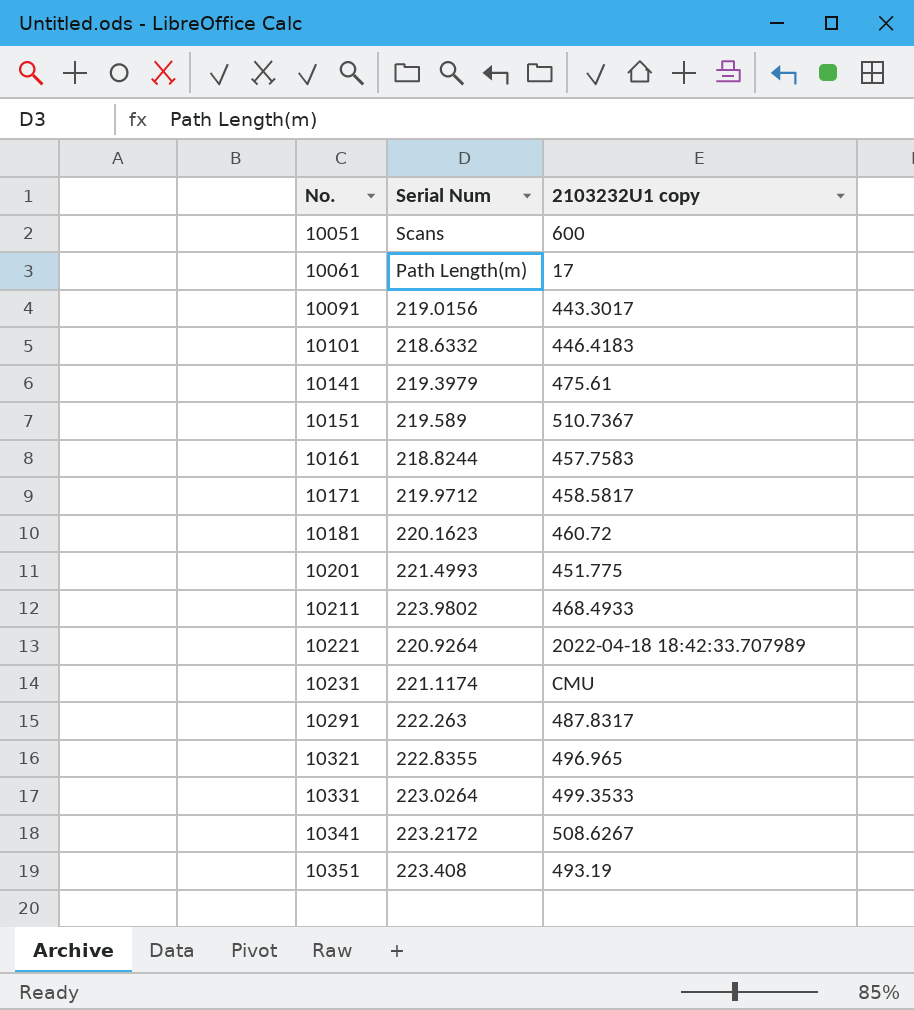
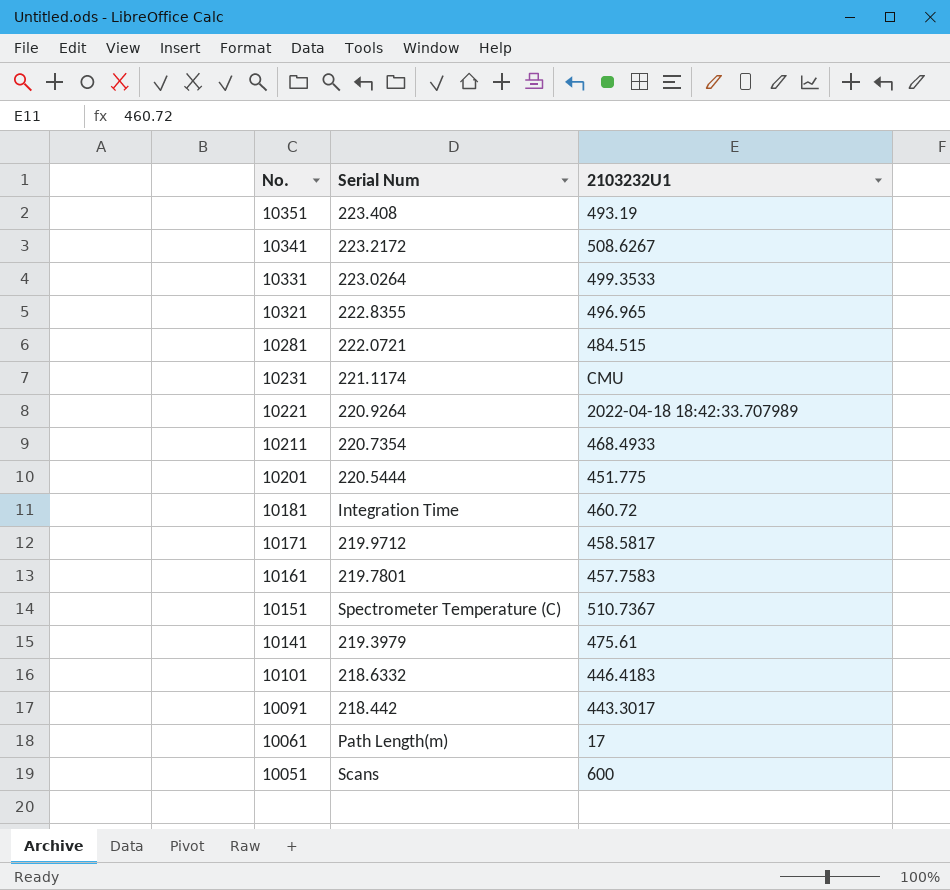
row order: No. ascending -> No. descending
column name: 2103232U1 copy -> 2103232U1
row 10291: 222.263 | 487.8317 -> none
row 10281: none -> 222.0721 | 484.515
10211 | Serial Num: 223.9802 -> 220.7354
10201 | Serial Num: 221.4993 -> 220.5444
10181 | Serial Num: 220.1623 -> Integration Time
10161 | Serial Num: 218.8244 -> 219.7801
10151 | Serial Num: 219.589 -> Spectrometer Temperature (C)
10091 | Serial Num: 219.0156 -> 218.442

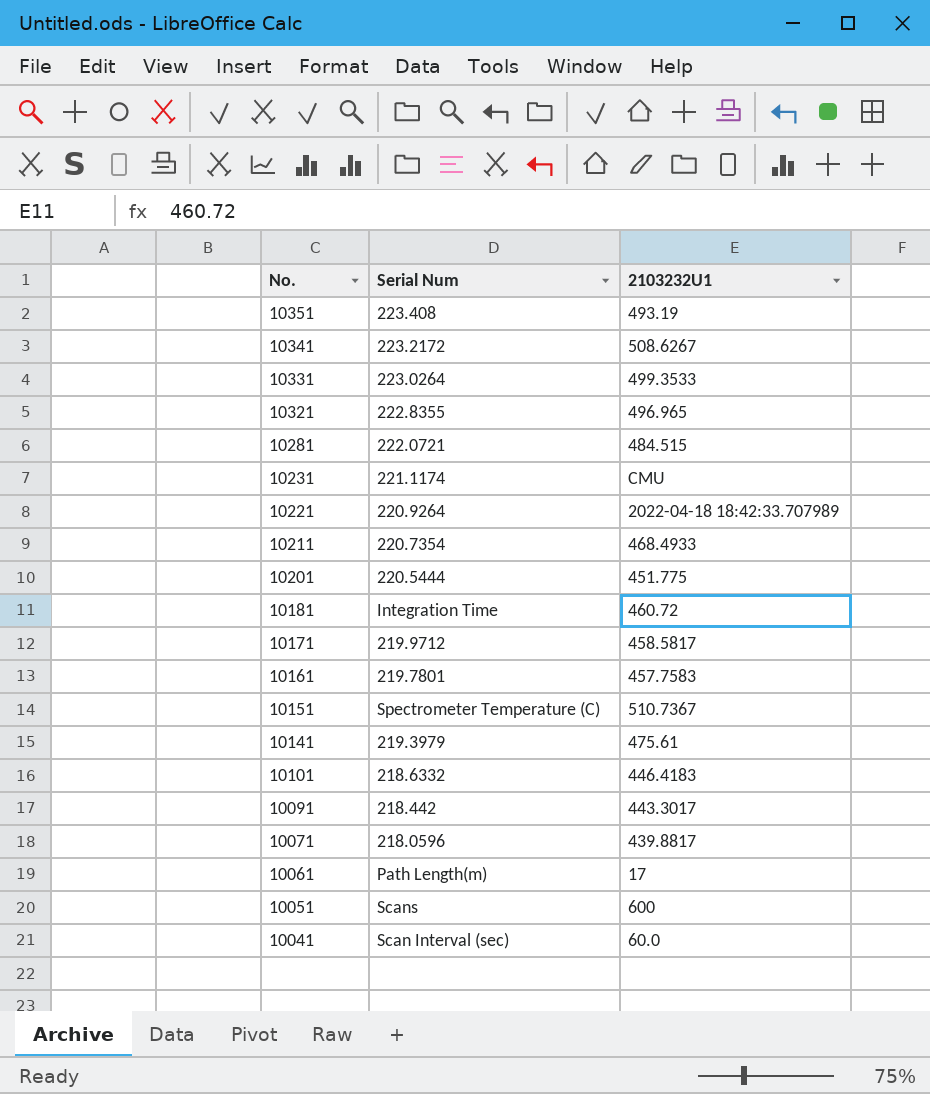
row 10071: none -> 218.0596 | 439.8817
row 10041: none -> Scan Interval (sec) | 60.0

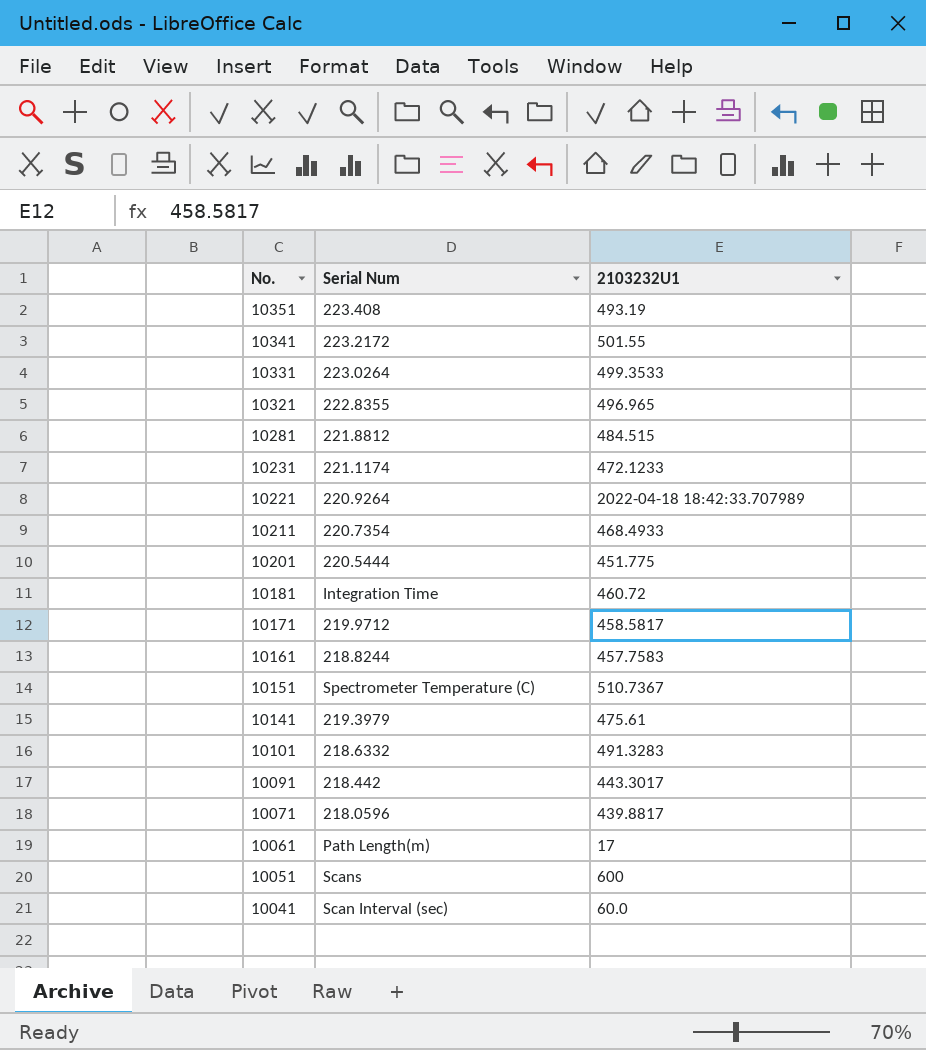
10341 | 2103232U1: 508.6267 -> 501.55
10281 | Serial Num: 222.0721 -> 221.8812
10231 | 2103232U1: CMU -> 472.1233
10161 | Serial Num: 219.7801 -> 218.8244
10101 | 2103232U1: 446.4183 -> 491.3283

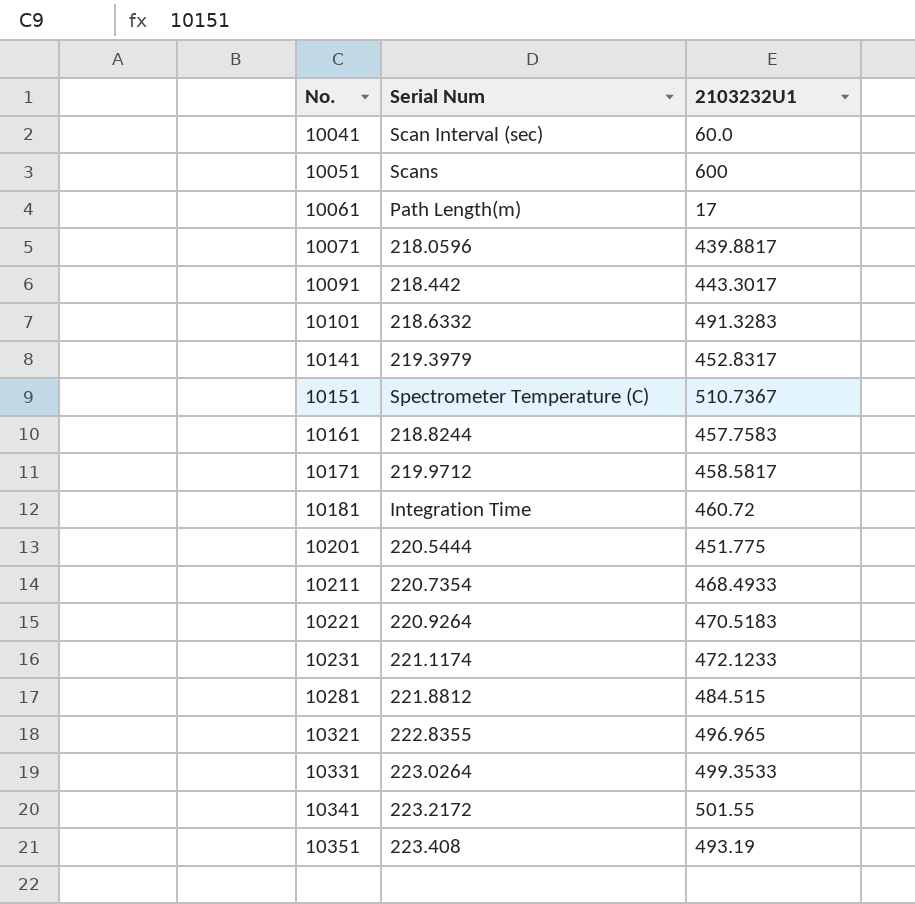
row order: No. descending -> No. ascending
10141 | 2103232U1: 475.61 -> 452.8317
10221 | 2103232U1: 2022-04-18 18:42:33.707989 -> 470.5183

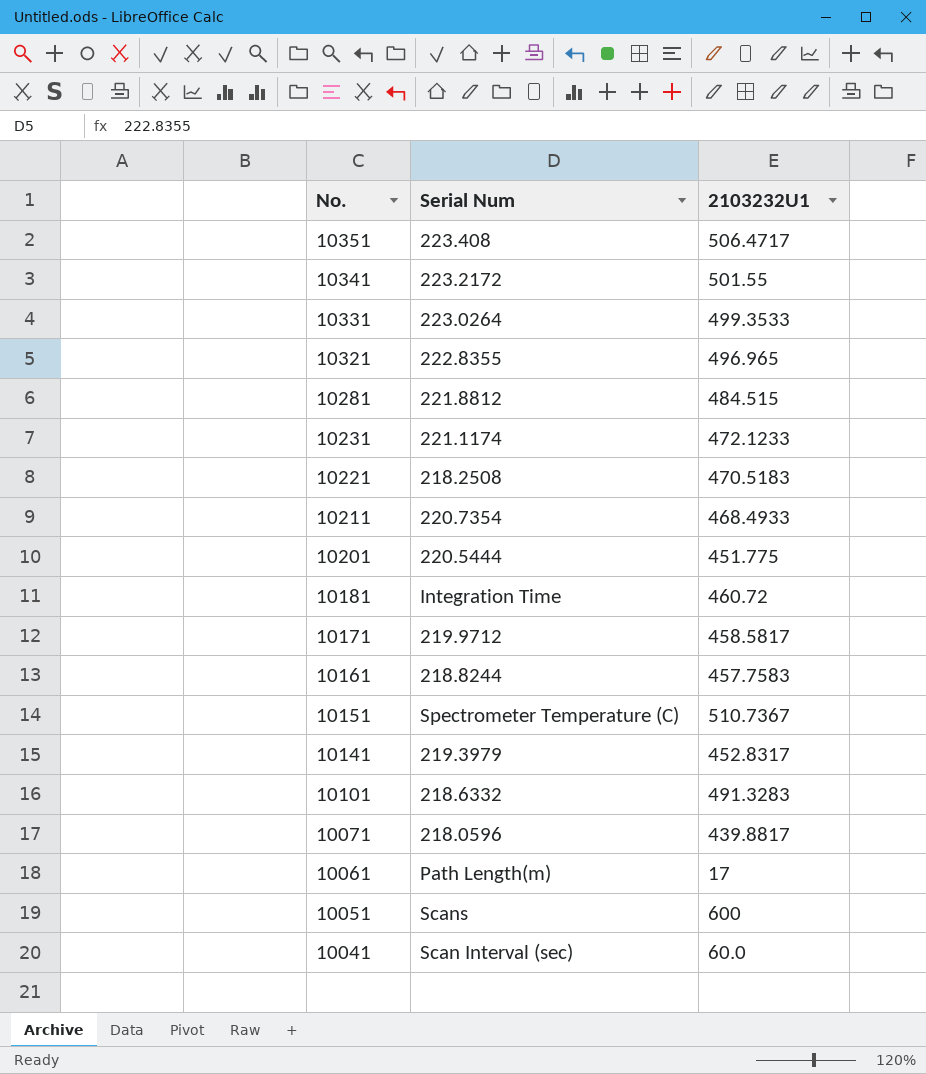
row order: No. ascending -> No. descending
row 10091: 218.442 | 443.3017 -> none
10351 | 2103232U1: 493.19 -> 506.4717
10221 | Serial Num: 220.9264 -> 218.2508

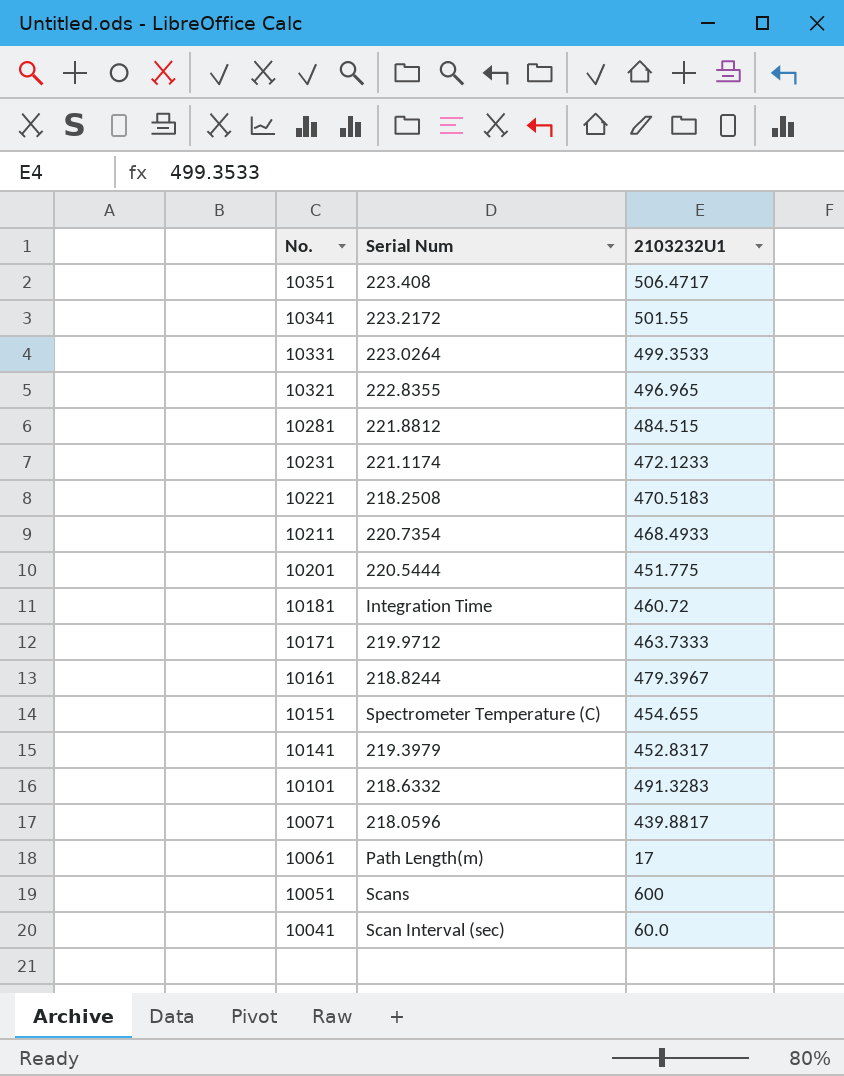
10171 | 2103232U1: 458.5817 -> 463.7333
10161 | 2103232U1: 457.7583 -> 479.3967
10151 | 2103232U1: 510.7367 -> 454.655

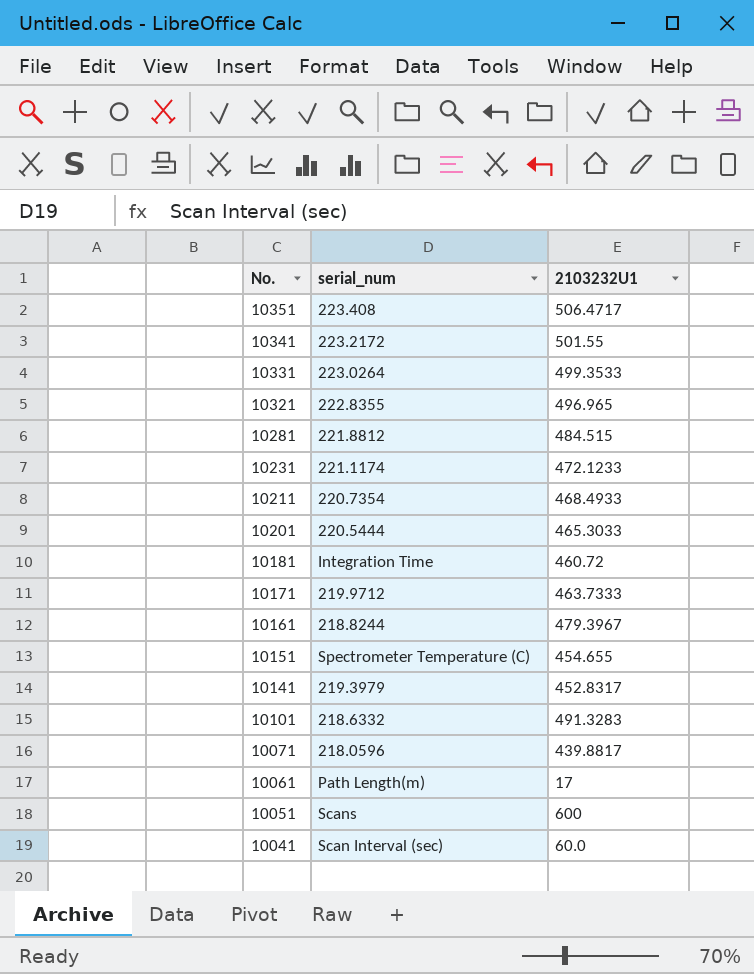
column name: Serial Num -> serial_num
row 10221: 218.2508 | 470.5183 -> none
10201 | 2103232U1: 451.775 -> 465.3033

